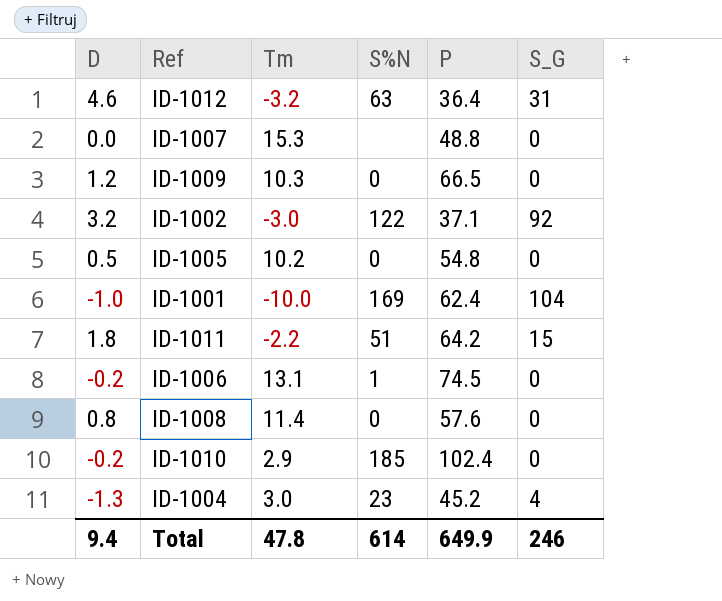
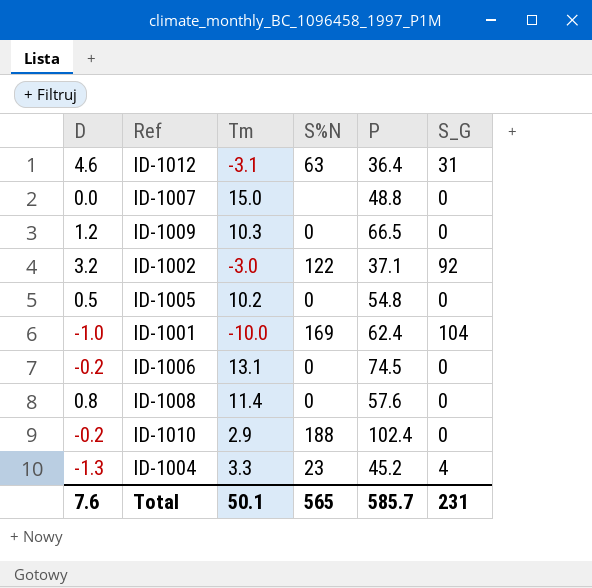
row ID-1011: 1.8 | -2.2 | 51 | 64.2 | 15 -> none
ID-1012 | Tm: -3.2 -> -3.1
ID-1007 | Tm: 15.3 -> 15.0
ID-1006 | S%N: 1 -> 0
ID-1010 | S%N: 185 -> 188
ID-1004 | Tm: 3.0 -> 3.3
Total | D: 9.4 -> 7.6
Total | Tm: 47.8 -> 50.1
Total | S%N: 614 -> 565
Total | P: 649.9 -> 585.7
Total | S_G: 246 -> 231

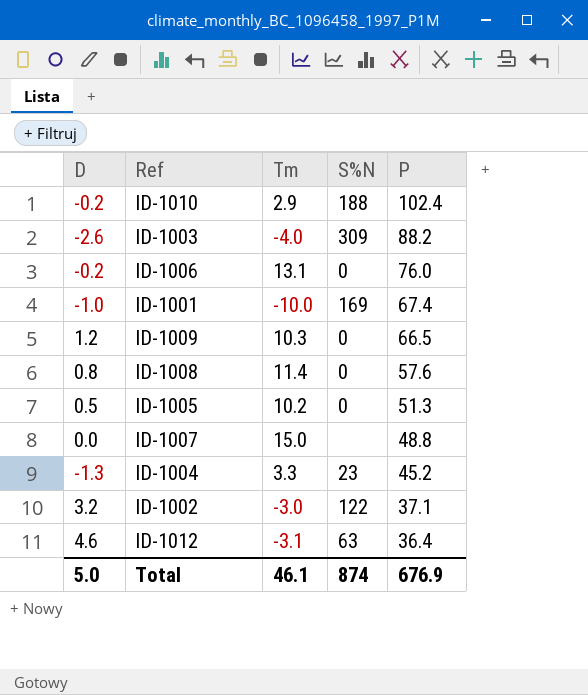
row order: none -> P descending
column S_G | position: 6 -> none
row ID-1003: none -> -2.6 | -4.0 | 309 | 88.2
ID-1006 | P: 74.5 -> 76.0
ID-1001 | P: 62.4 -> 67.4
ID-1005 | P: 54.8 -> 51.3
Total | D: 7.6 -> 5.0
Total | Tm: 50.1 -> 46.1
Total | S%N: 565 -> 874
Total | P: 585.7 -> 676.9

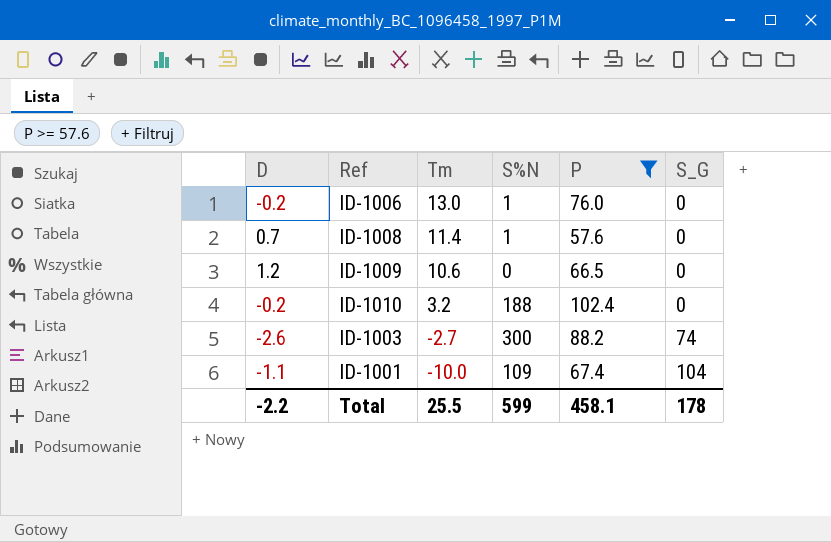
filter: none -> P >= 57.6
row order: P descending -> Tm descending
column S_G | position: none -> 6
ID-1006 | Tm: 13.1 -> 13.0
ID-1006 | S%N: 0 -> 1
ID-1008 | D: 0.8 -> 0.7
ID-1008 | S%N: 0 -> 1
ID-1009 | Tm: 10.3 -> 10.6
ID-1010 | Tm: 2.9 -> 3.2
ID-1003 | Tm: -4.0 -> -2.7
ID-1003 | S%N: 309 -> 300
ID-1001 | D: -1.0 -> -1.1
ID-1001 | S%N: 169 -> 109
Total | D: 5.0 -> -2.2
Total | Tm: 46.1 -> 25.5
Total | S%N: 874 -> 599
Total | P: 676.9 -> 458.1

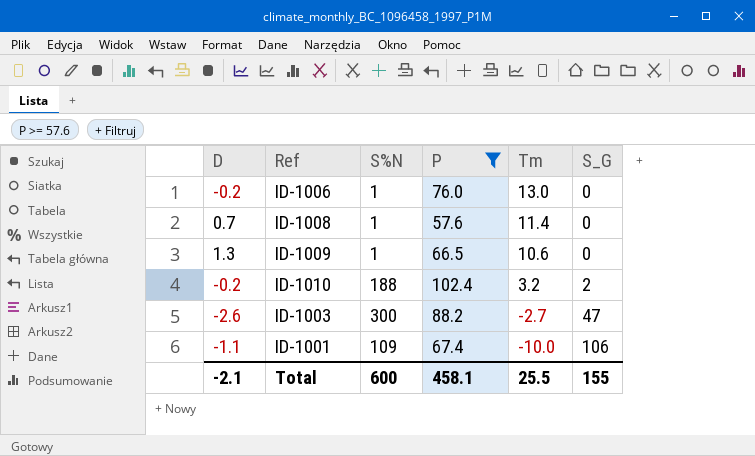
column Tm | position: 3 -> 5
ID-1009 | D: 1.2 -> 1.3
ID-1009 | S%N: 0 -> 1
ID-1010 | S_G: 0 -> 2
ID-1003 | S_G: 74 -> 47
ID-1001 | S_G: 104 -> 106
Total | D: -2.2 -> -2.1
Total | S%N: 599 -> 600
Total | S_G: 178 -> 155

